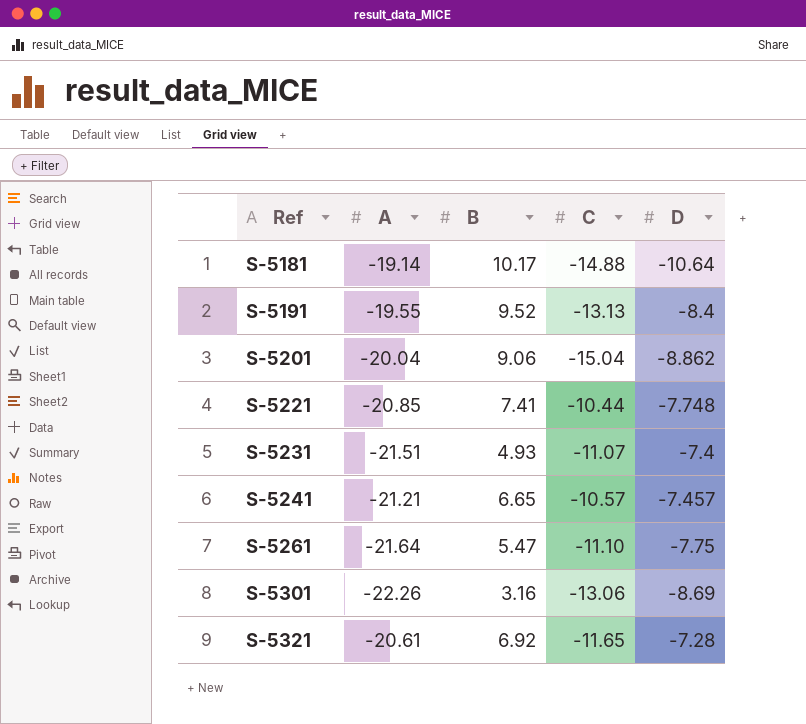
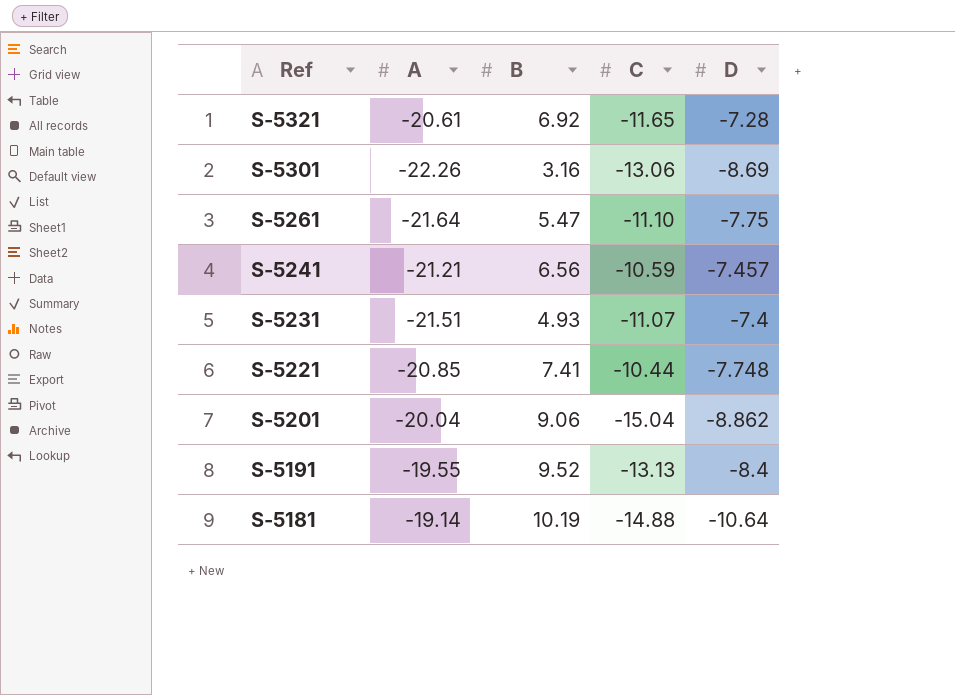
row order: Ref ascending -> Ref descending
S-5241 | B: 6.65 -> 6.56
S-5241 | C: -10.57 -> -10.59
S-5181 | B: 10.17 -> 10.19

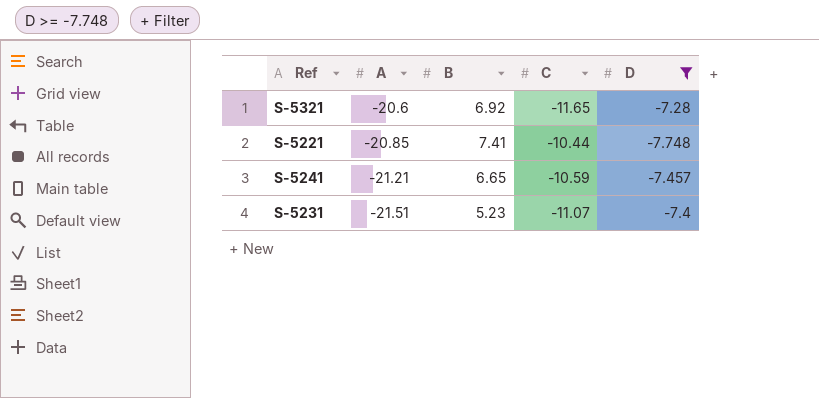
filter: none -> D >= -7.748
row order: Ref descending -> A descending
S-5321 | A: -20.61 -> -20.6
S-5241 | B: 6.56 -> 6.65
S-5231 | B: 4.93 -> 5.23

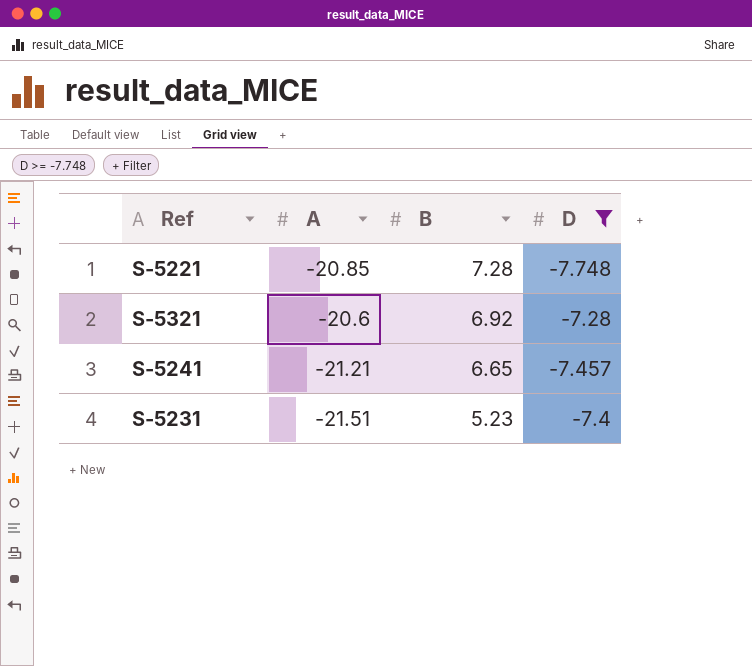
row order: A descending -> B descending
column C | position: 4 -> none
S-5221 | B: 7.41 -> 7.28

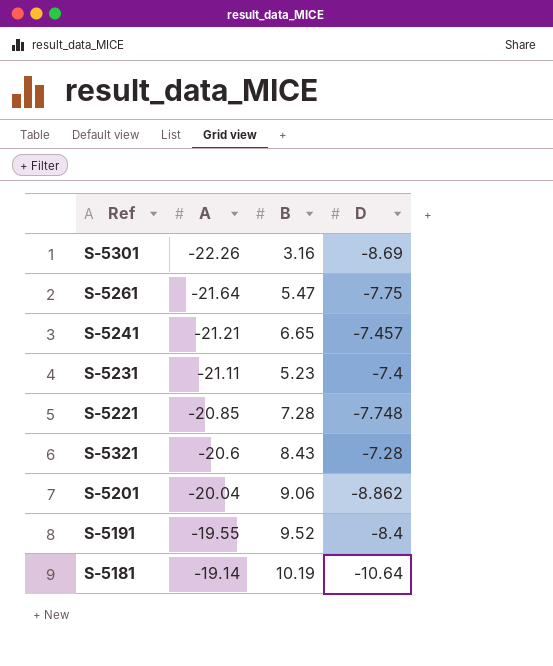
filter: D >= -7.748 -> none
row order: B descending -> A ascending
S-5231 | A: -21.51 -> -21.11
S-5321 | B: 6.92 -> 8.43

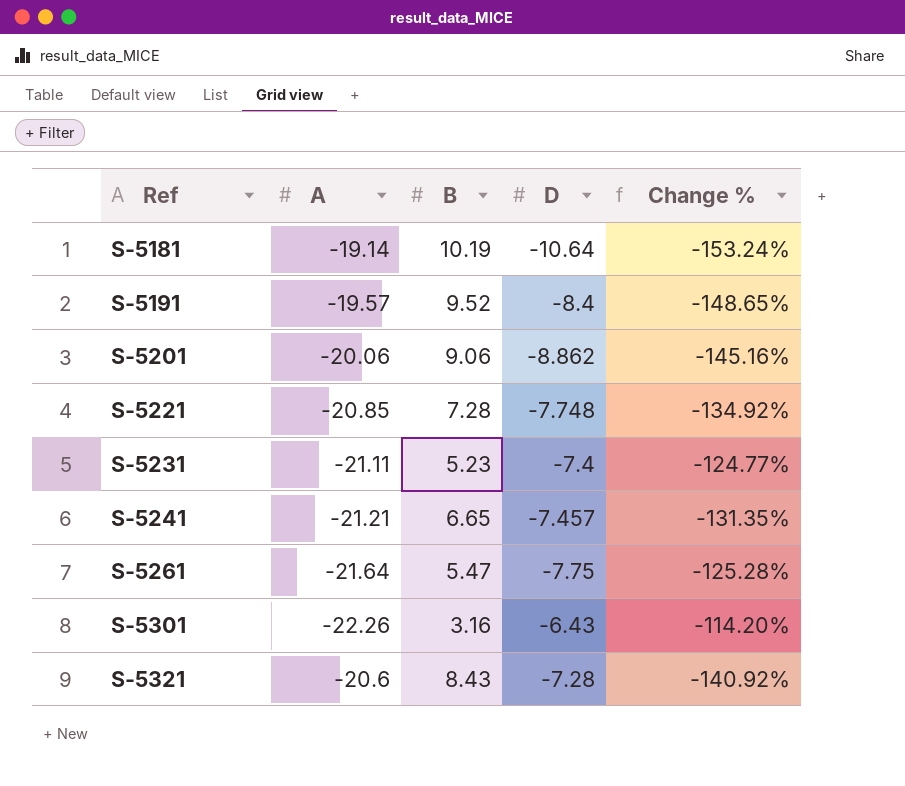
row order: A ascending -> Ref ascending
column Change % | formula: none -> ([B] - [A]) / [A]
S-5191 | A: -19.55 -> -19.57
S-5201 | A: -20.04 -> -20.06
S-5301 | D: -8.69 -> -6.43

